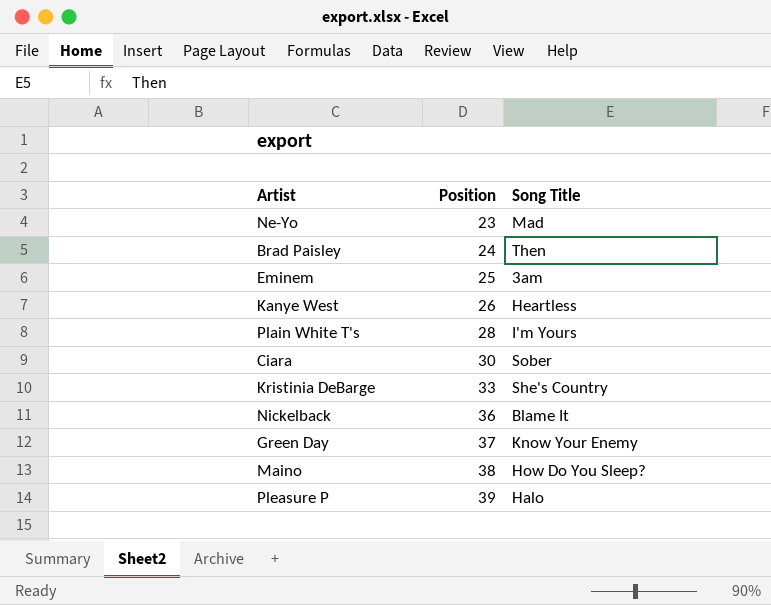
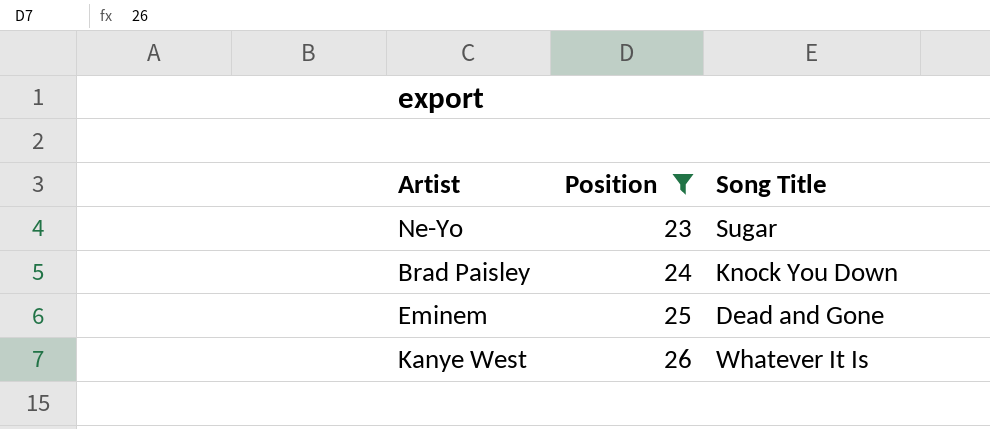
filter: none -> Position <= 26
Ne-Yo | Song Title: Mad -> Sugar
Brad Paisley | Song Title: Then -> Knock You Down
Eminem | Song Title: 3am -> Dead and Gone
Kanye West | Song Title: Heartless -> Whatever It Is

